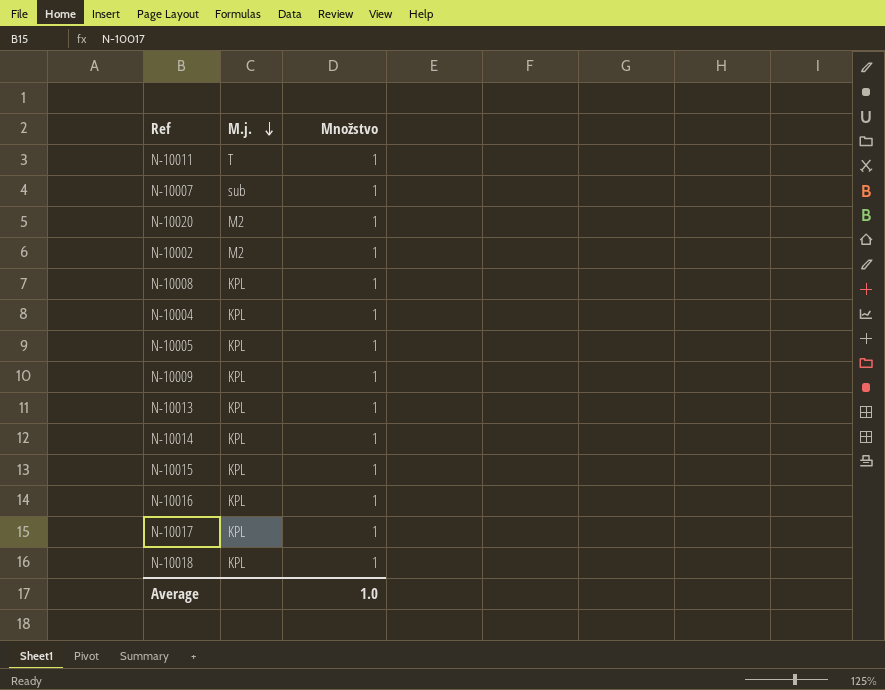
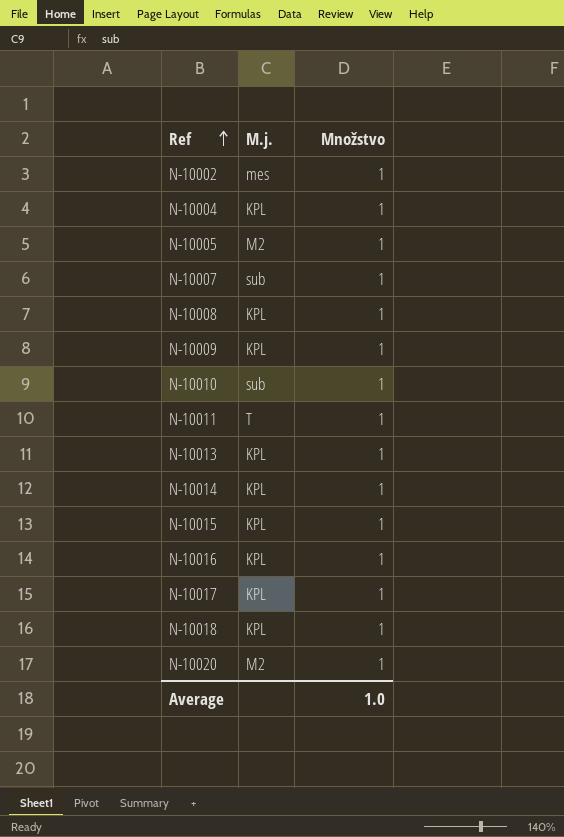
row order: M.j. descending -> Ref ascending
N-10002 | M.j.: M2 -> mes
N-10005 | M.j.: KPL -> M2
row N-10010: none -> sub | 1

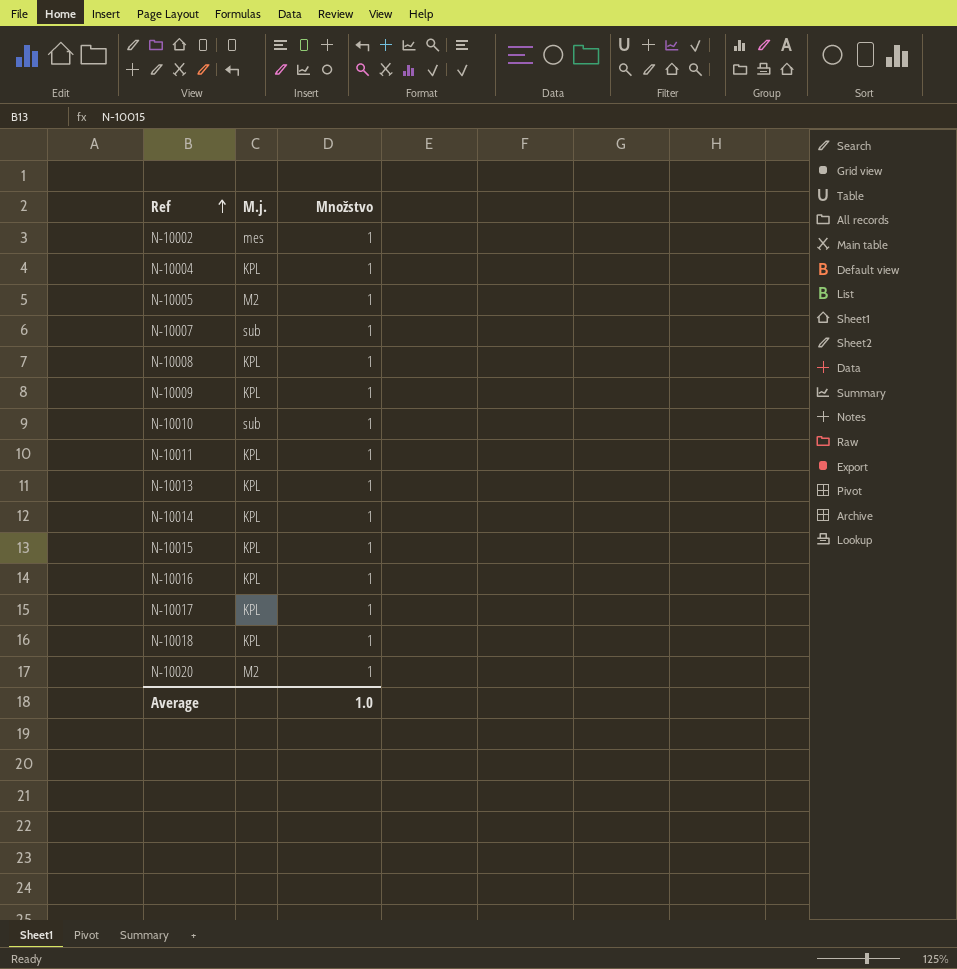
N-10011 | M.j.: T -> KPL

